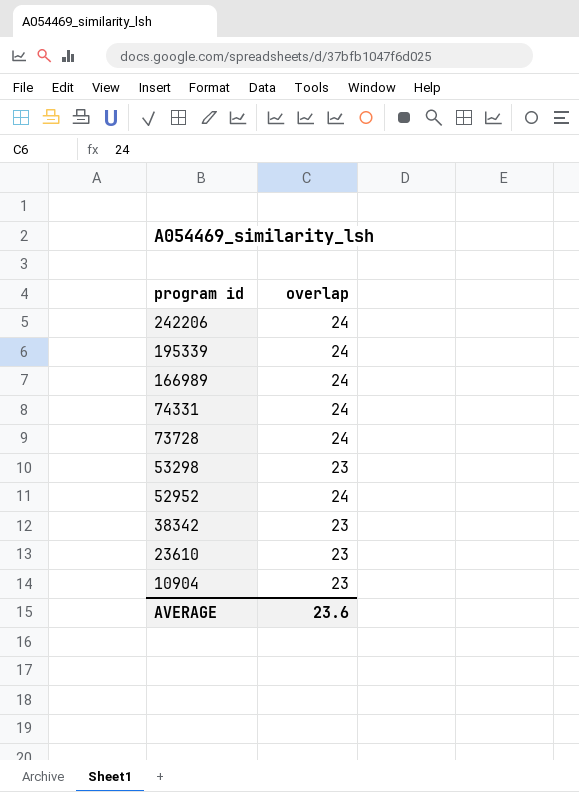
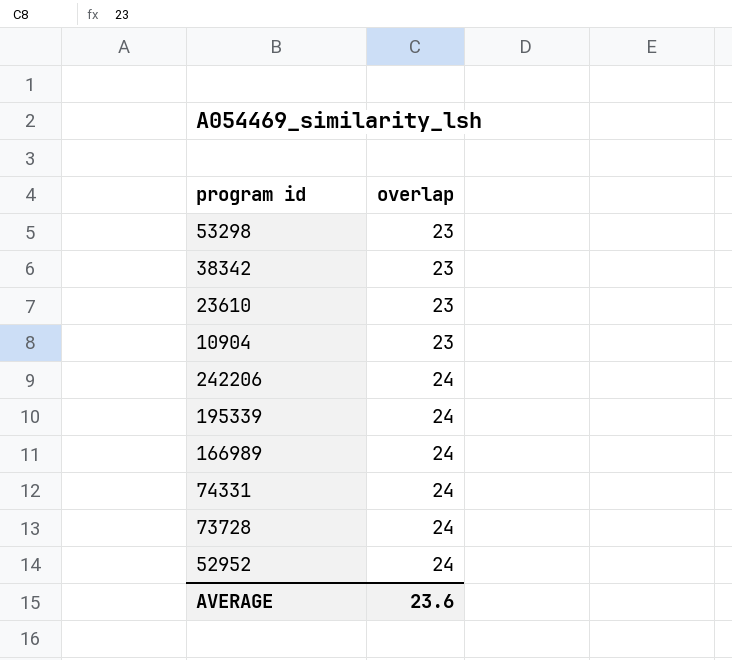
row order: program id descending -> overlap ascending

